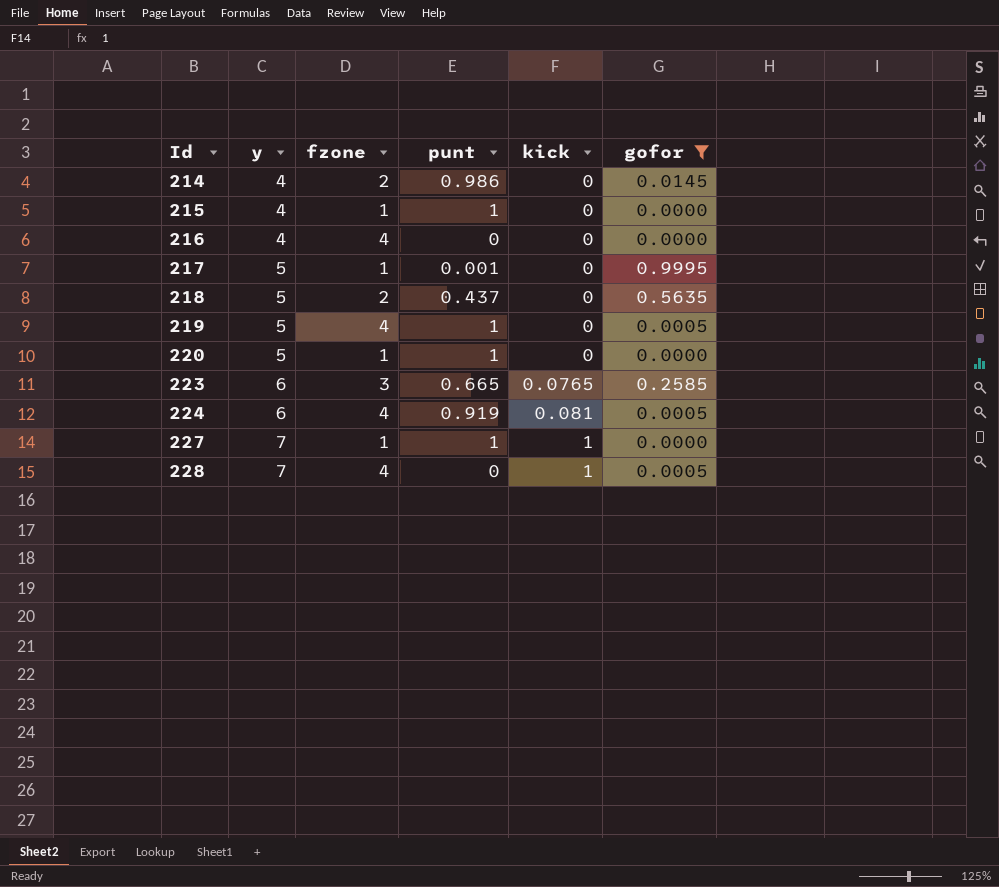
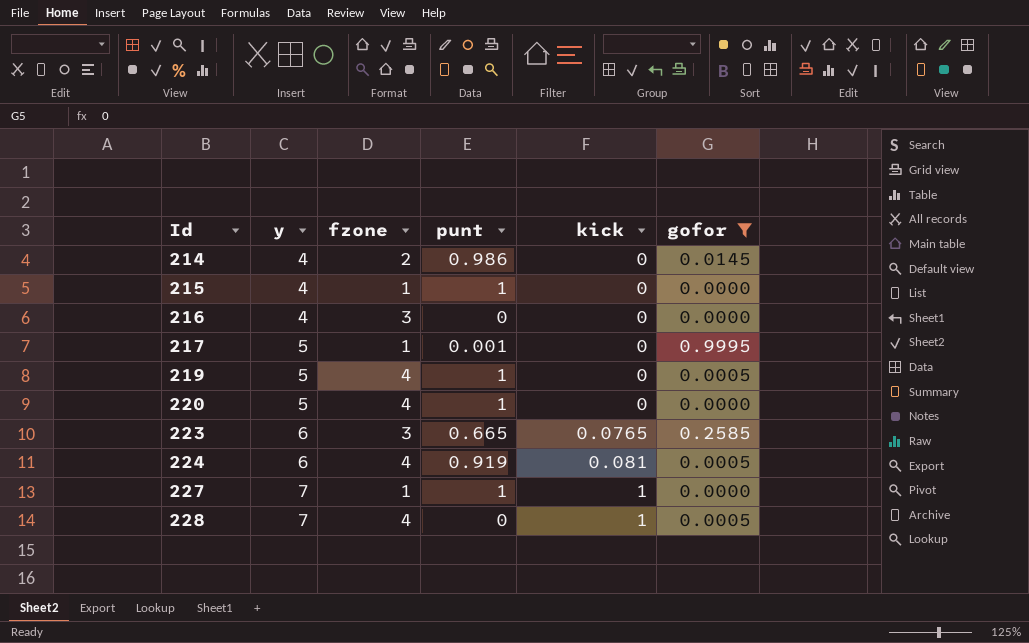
row 218: 5 | 2 | 0.437 | 0 | 0.5635 -> none
216 | fzone: 4 -> 3
220 | fzone: 1 -> 4

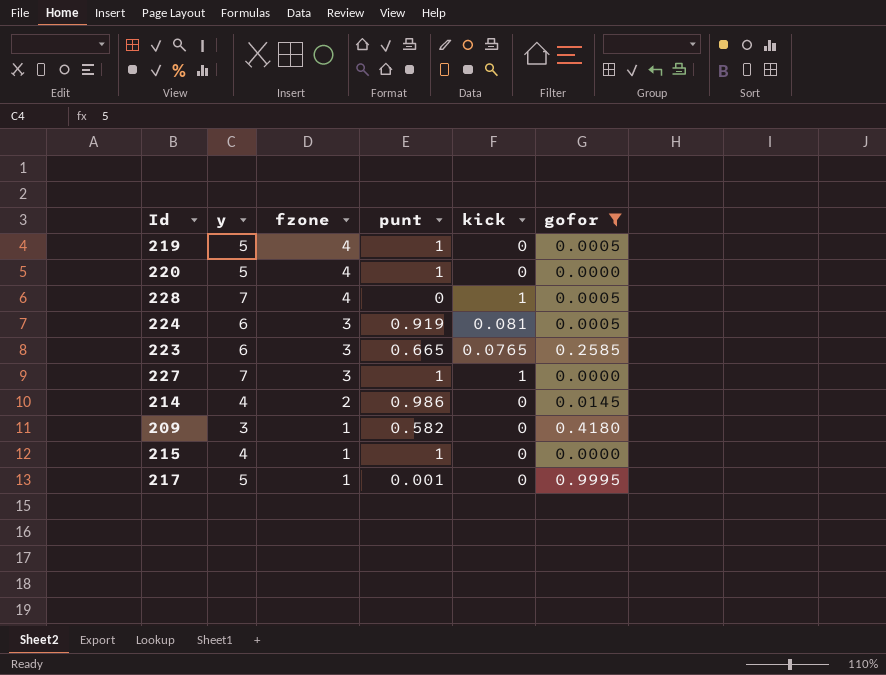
row order: Id ascending -> fzone descending
row 216: 4 | 3 | 0 | 0 | 0.0000 -> none
224 | fzone: 4 -> 3
227 | fzone: 1 -> 3
row 209: none -> 3 | 1 | 0.582 | 0 | 0.4180

